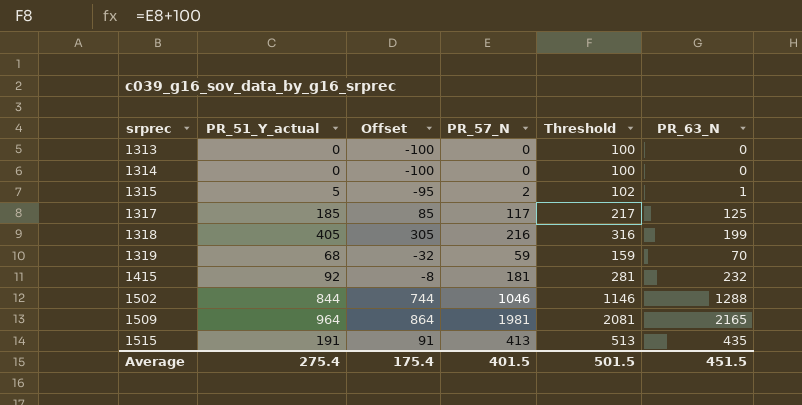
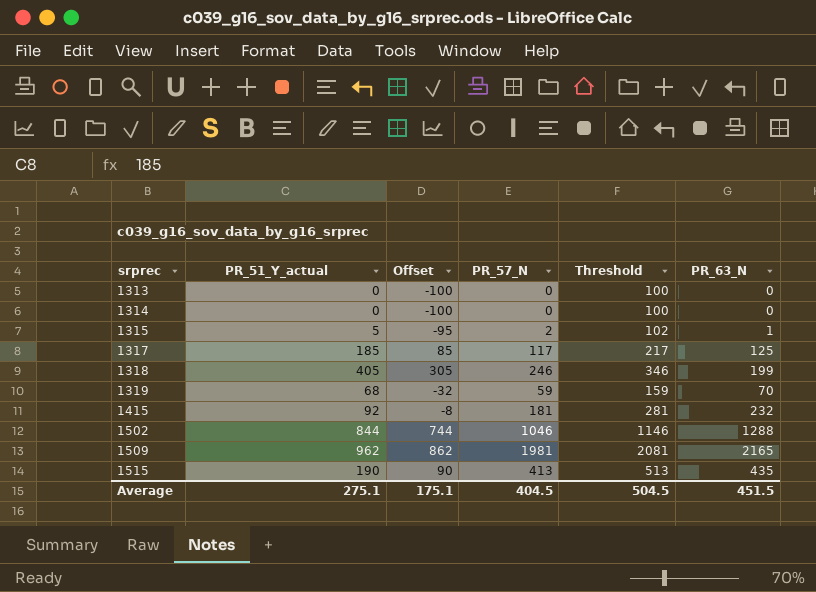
1318 | PR_57_N: 216 -> 246
1318 | Threshold: 316 -> 346
1509 | PR_51_Y_actual: 964 -> 962
1509 | Offset: 864 -> 862
1515 | PR_51_Y_actual: 191 -> 190
1515 | Offset: 91 -> 90
Average | PR_51_Y_actual: 275.4 -> 275.1
Average | Offset: 175.4 -> 175.1
Average | PR_57_N: 401.5 -> 404.5
Average | Threshold: 501.5 -> 504.5

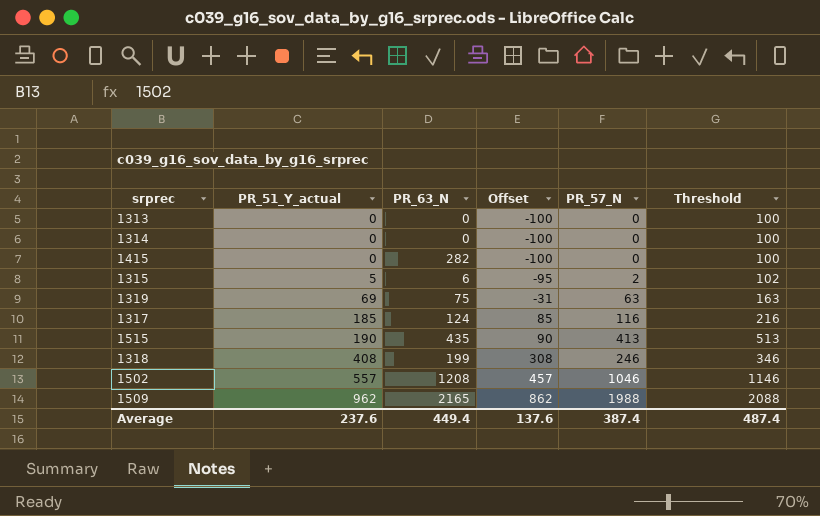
row order: srprec ascending -> PR_51_Y_actual ascending
column PR_63_N | position: 6 -> 3
1415 | PR_51_Y_actual: 92 -> 0
1415 | PR_63_N: 232 -> 282
1415 | Offset: -8 -> -100
1415 | PR_57_N: 181 -> 0
1415 | Threshold: 281 -> 100
1315 | PR_63_N: 1 -> 6
1319 | PR_51_Y_actual: 68 -> 69
1319 | PR_63_N: 70 -> 75
1319 | Offset: -32 -> -31
1319 | PR_57_N: 59 -> 63
1319 | Threshold: 159 -> 163
1317 | PR_63_N: 125 -> 124
1317 | PR_57_N: 117 -> 116
1317 | Threshold: 217 -> 216
1318 | PR_51_Y_actual: 405 -> 408
1318 | Offset: 305 -> 308
1502 | PR_51_Y_actual: 844 -> 557
1502 | PR_63_N: 1288 -> 1208
1502 | Offset: 744 -> 457
1509 | PR_57_N: 1981 -> 1988
1509 | Threshold: 2081 -> 2088
Average | PR_51_Y_actual: 275.1 -> 237.6
Average | PR_63_N: 451.5 -> 449.4
Average | Offset: 175.1 -> 137.6
Average | PR_57_N: 404.5 -> 387.4
Average | Threshold: 504.5 -> 487.4

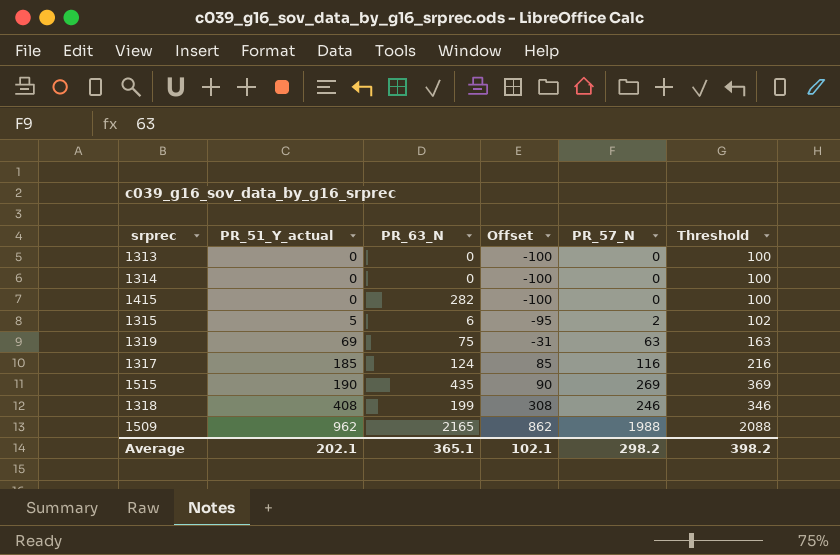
row 1502: 557 | 1208 | 457 | 1046 | 1146 -> none
1515 | PR_57_N: 413 -> 269
1515 | Threshold: 513 -> 369
Average | PR_51_Y_actual: 237.6 -> 202.1
Average | PR_63_N: 449.4 -> 365.1
Average | Offset: 137.6 -> 102.1
Average | PR_57_N: 387.4 -> 298.2
Average | Threshold: 487.4 -> 398.2

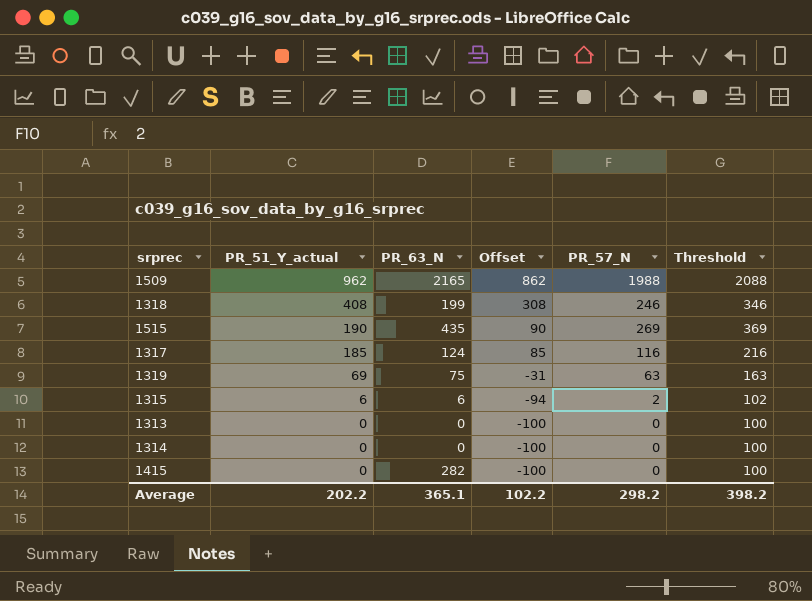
row order: PR_51_Y_actual ascending -> PR_51_Y_actual descending
1315 | PR_51_Y_actual: 5 -> 6
1315 | Offset: -95 -> -94
Average | PR_51_Y_actual: 202.1 -> 202.2
Average | Offset: 102.1 -> 102.2

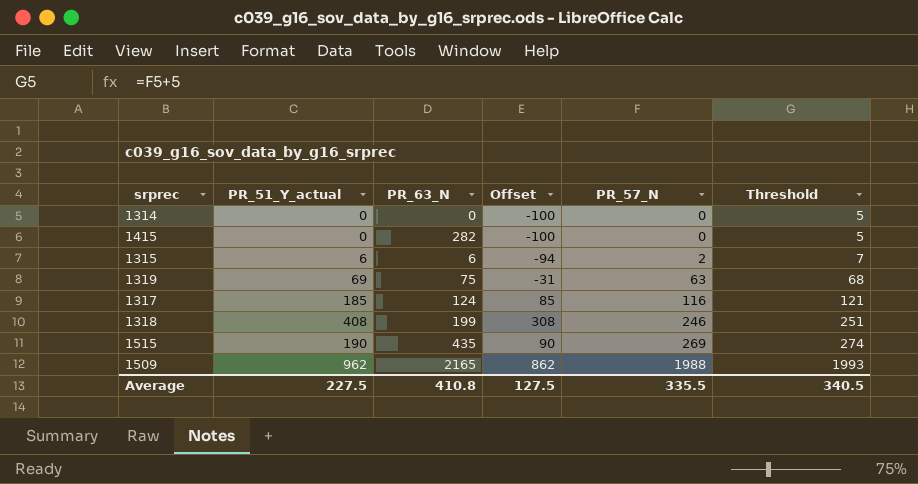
row order: PR_51_Y_actual descending -> PR_57_N ascending
column Threshold | formula: [PR_57_N] + 100 -> [PR_57_N] + 5
row 1313: 0 | 0 | -100 | 0 | 100 -> none
Average | PR_51_Y_actual: 202.2 -> 227.5
Average | PR_63_N: 365.1 -> 410.8
Average | Offset: 102.2 -> 127.5
Average | PR_57_N: 298.2 -> 335.5
Average | Threshold: 398.2 -> 340.5

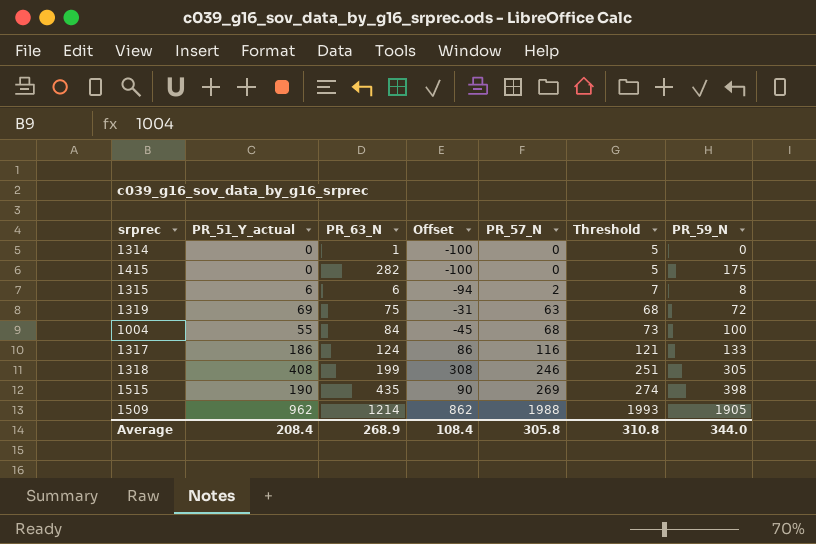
column PR_59_N | position: none -> 7
1314 | PR_63_N: 0 -> 1
row 1004: none -> 55 | 84 | -45 | 68 | 73 | 100
1317 | PR_51_Y_actual: 185 -> 186
1317 | Offset: 85 -> 86
1509 | PR_63_N: 2165 -> 1214
Average | PR_51_Y_actual: 227.5 -> 208.4
Average | PR_63_N: 410.8 -> 268.9
Average | Offset: 127.5 -> 108.4
Average | PR_57_N: 335.5 -> 305.8
Average | Threshold: 340.5 -> 310.8

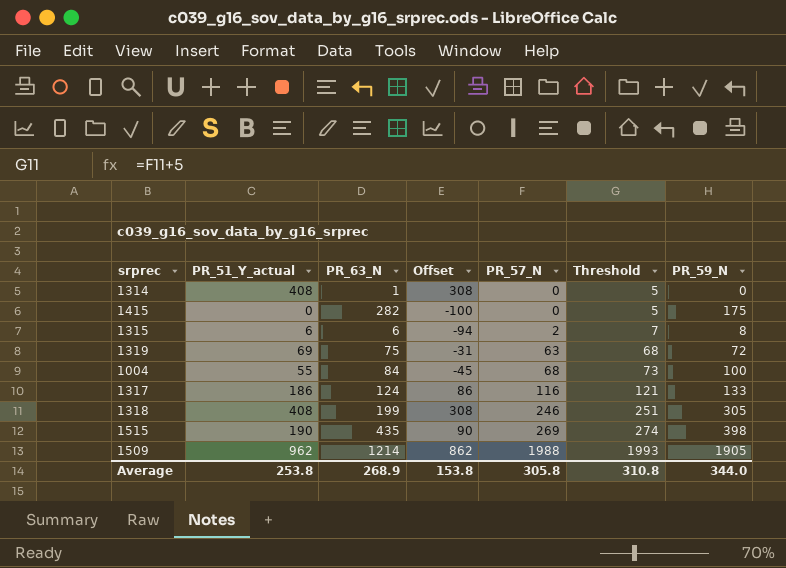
1314 | PR_51_Y_actual: 0 -> 408
1314 | Offset: -100 -> 308
Average | PR_51_Y_actual: 208.4 -> 253.8
Average | Offset: 108.4 -> 153.8

